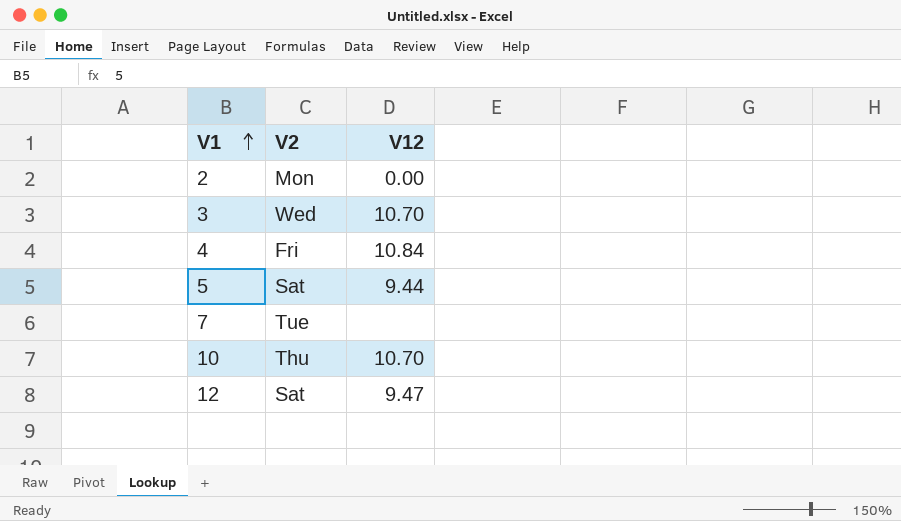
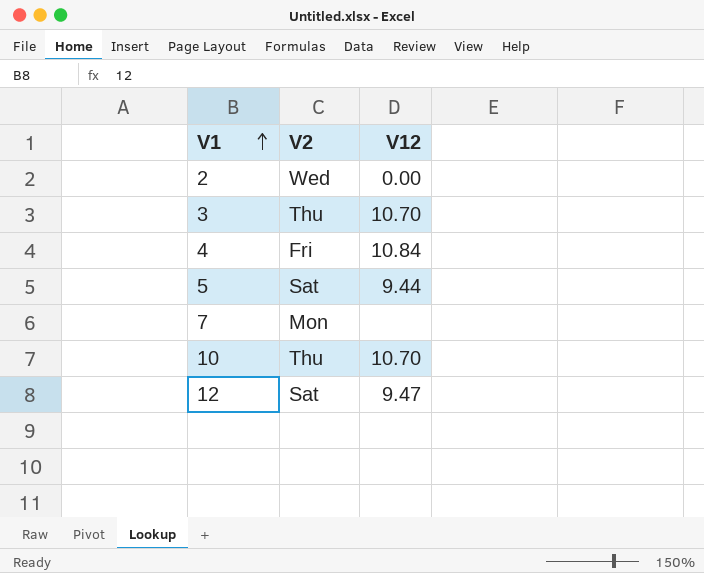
2 | V2: Mon -> Wed
3 | V2: Wed -> Thu
7 | V2: Tue -> Mon

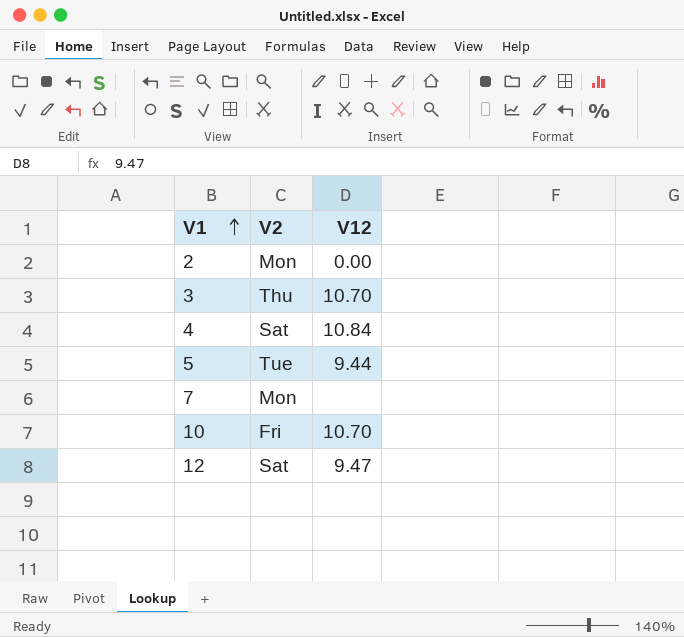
2 | V2: Wed -> Mon
4 | V2: Fri -> Sat
5 | V2: Sat -> Tue
10 | V2: Thu -> Fri

